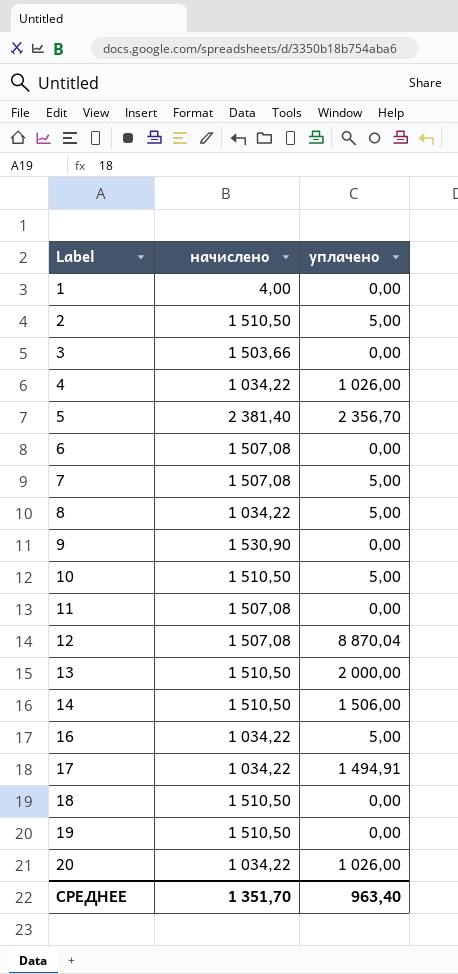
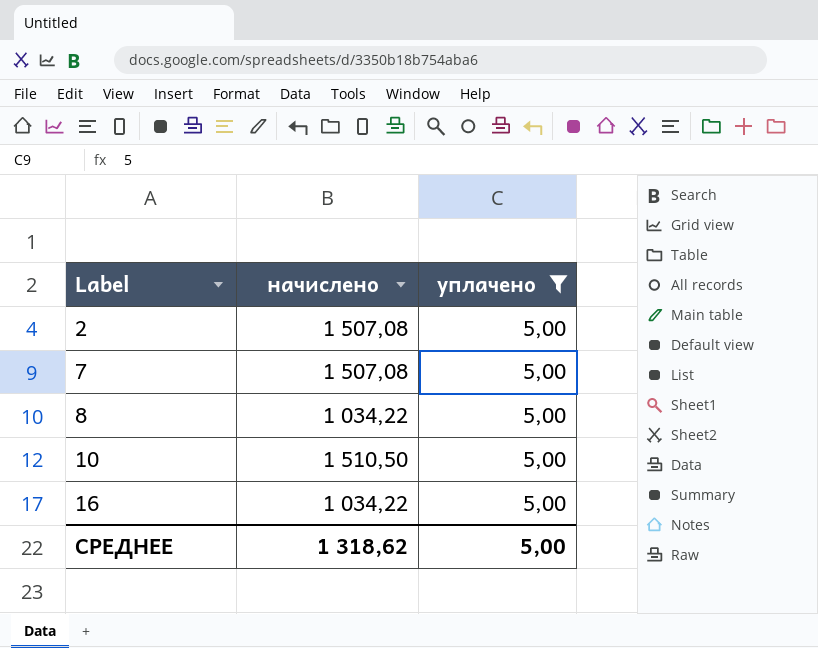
filter: none -> уплачено = 5,00
2 | начислено: 1 510,50 -> 1 507,08
СРЕДНЕЕ | начислено: 1 351,70 -> 1 318,62
СРЕДНЕЕ | уплачено: 963,40 -> 5,00

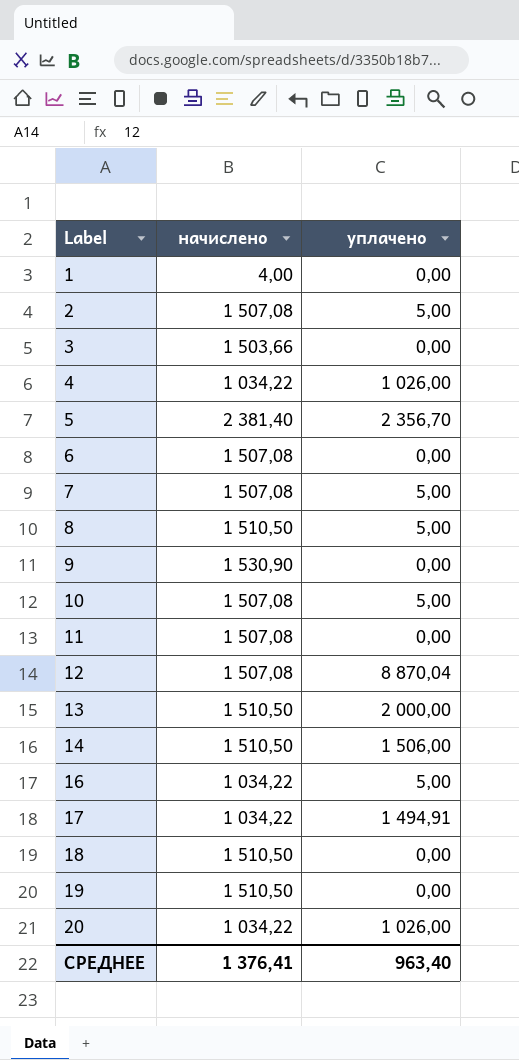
filter: уплачено = 5,00 -> none
8 | начислено: 1 034,22 -> 1 510,50
10 | начислено: 1 510,50 -> 1 507,08
СРЕДНЕЕ | начислено: 1 318,62 -> 1 376,41
СРЕДНЕЕ | уплачено: 5,00 -> 963,40

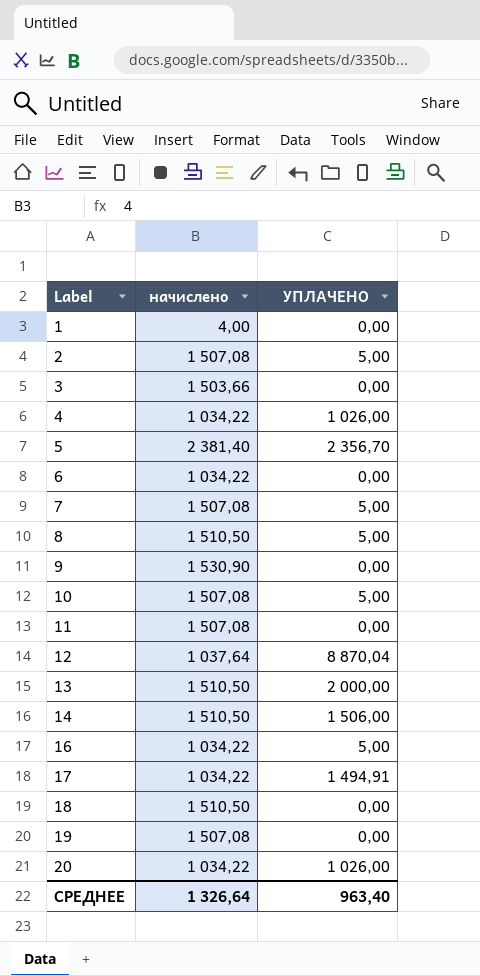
column name: уплачено -> УПЛАЧЕНО
6 | начислено: 1 507,08 -> 1 034,22
12 | начислено: 1 507,08 -> 1 037,64
19 | начислено: 1 510,50 -> 1 507,08
СРЕДНЕЕ | начислено: 1 376,41 -> 1 326,64

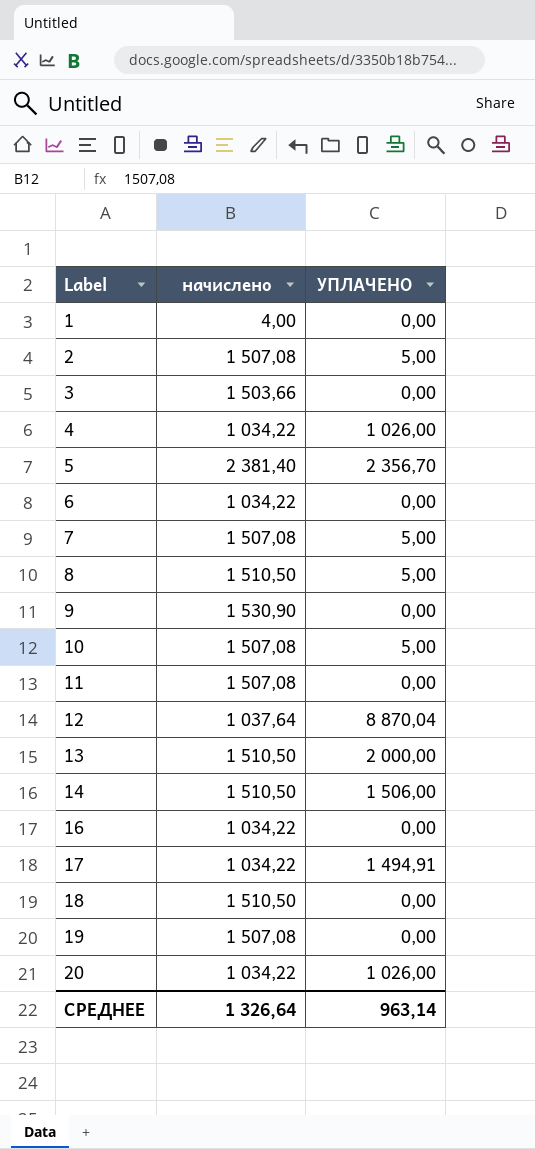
16 | УПЛАЧЕНО: 5,00 -> 0,00
СРЕДНЕЕ | УПЛАЧЕНО: 963,40 -> 963,14

